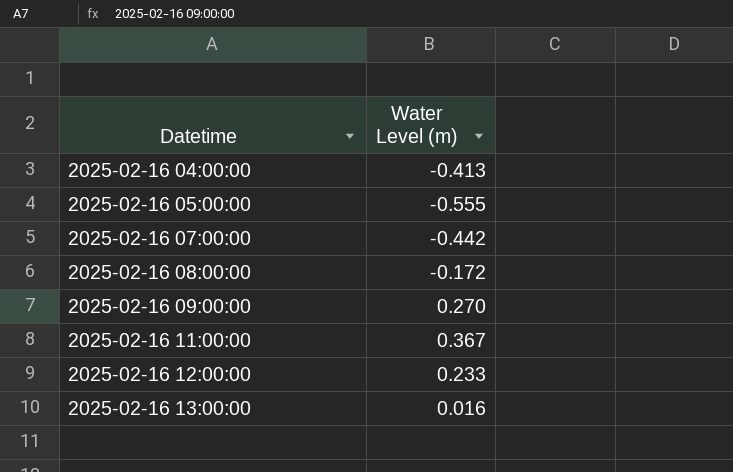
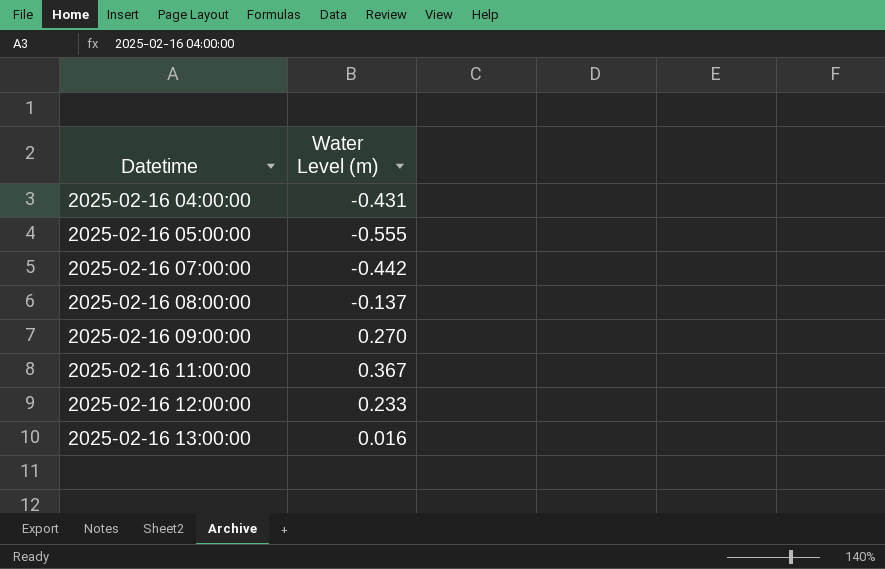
2025-02-16 04:00:00 | Water Level (m): -0.413 -> -0.431
2025-02-16 08:00:00 | Water Level (m): -0.172 -> -0.137

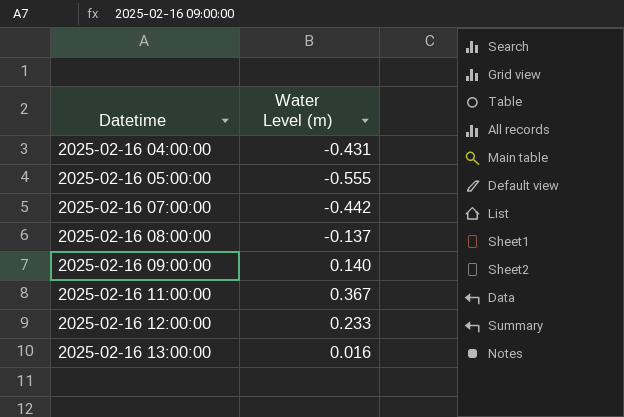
2025-02-16 09:00:00 | Water Level (m): 0.270 -> 0.140

